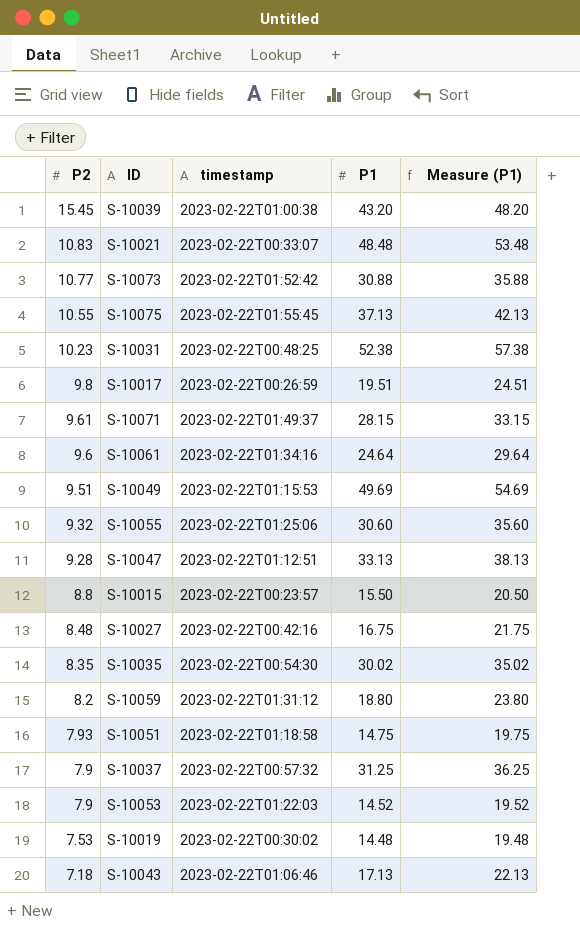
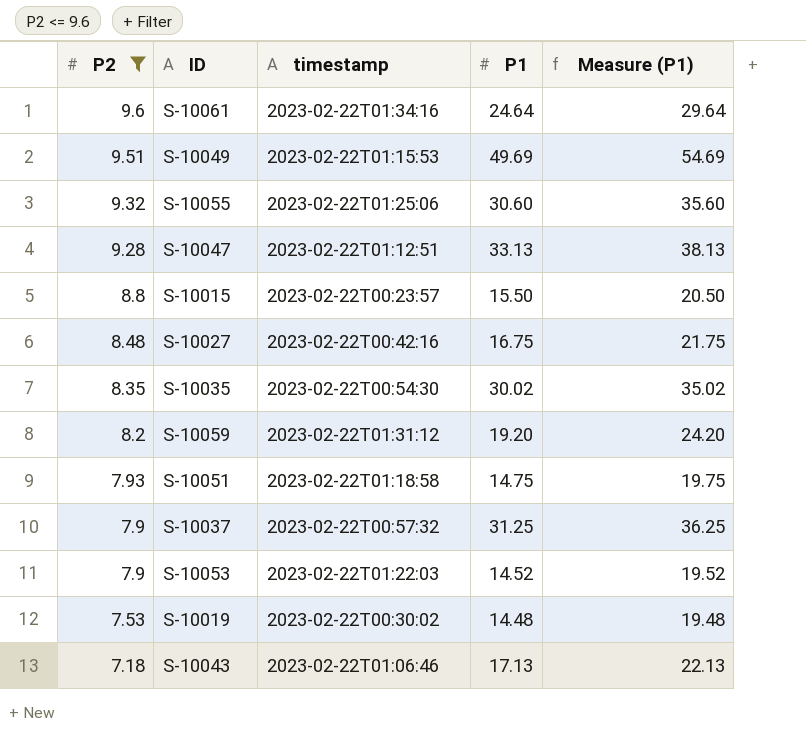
filter: none -> P2 <= 9.6
S-10059 | P1: 18.80 -> 19.20
S-10059 | Measure (P1): 23.80 -> 24.20

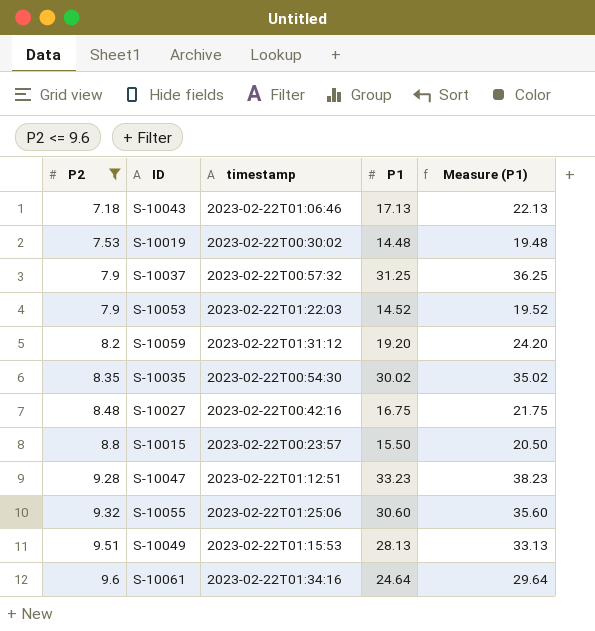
row order: P2 descending -> P2 ascending
row S-10051: 7.93 | 2023-02-22T01:18:58 | 14.75 | 19.75 -> none
S-10047 | P1: 33.13 -> 33.23
S-10047 | Measure (P1): 38.13 -> 38.23
S-10049 | P1: 49.69 -> 28.13
S-10049 | Measure (P1): 54.69 -> 33.13

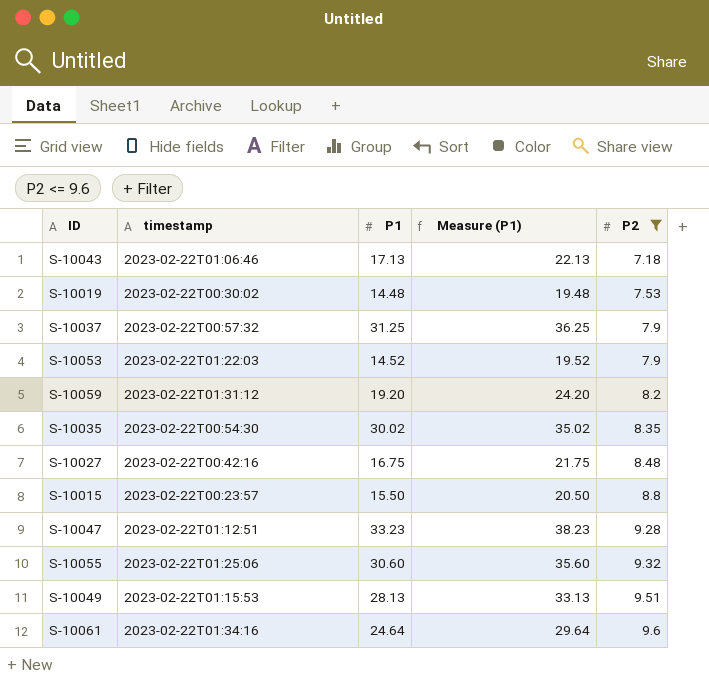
column P2 | position: 1 -> 5

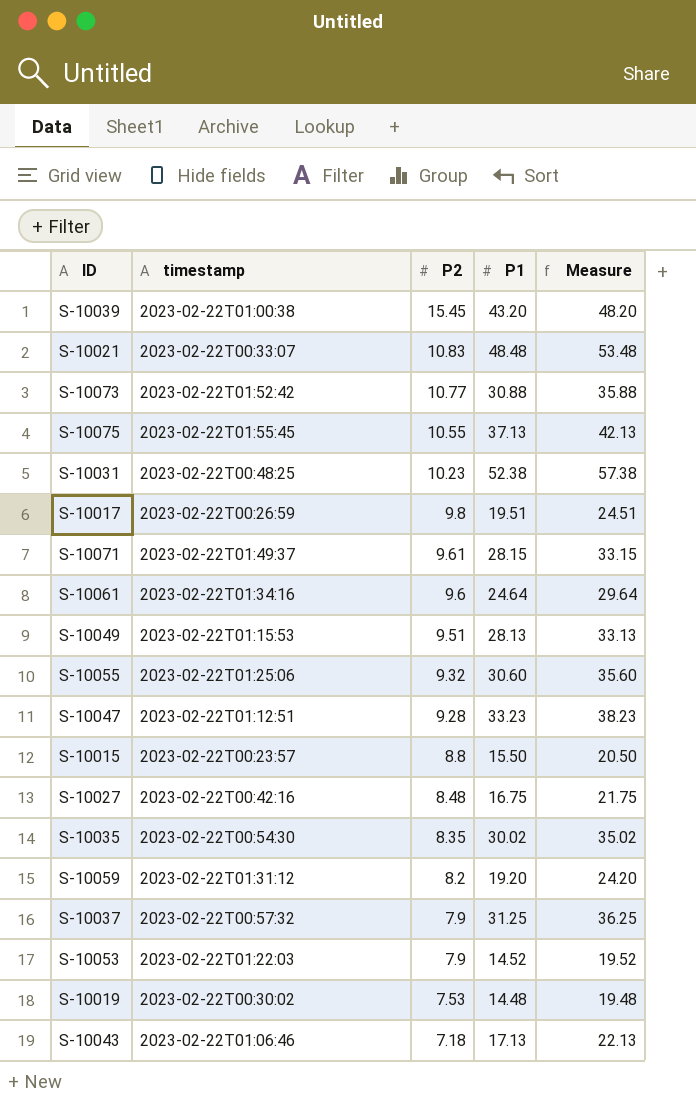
filter: P2 <= 9.6 -> none
row order: P2 ascending -> P2 descending
column P2 | position: 5 -> 3
column name: Measure (P1) -> Measure

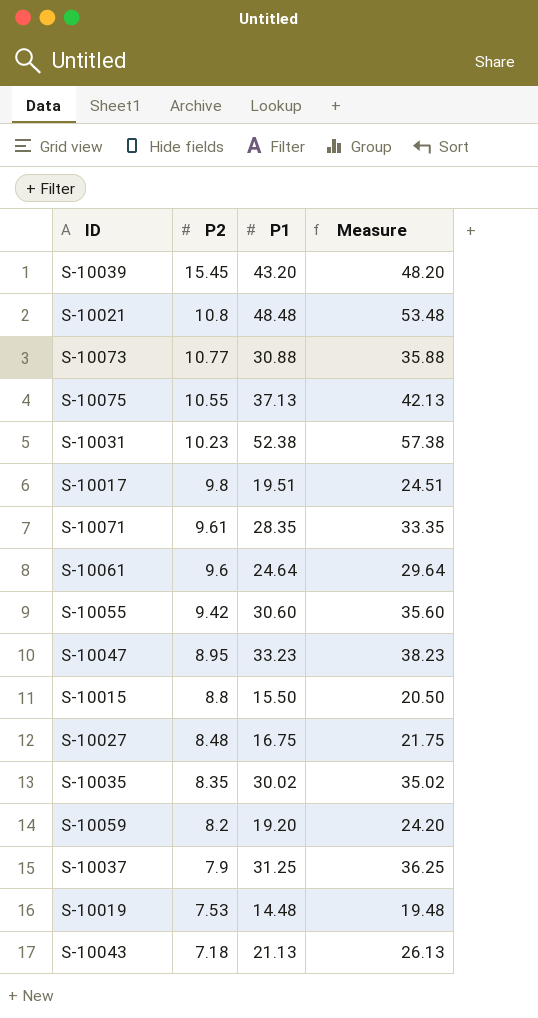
column timestamp | position: 2 -> none
row S-10049: 2023-02-22T01:15:53 | 9.51 | 28.13 | 33.13 -> none
row S-10053: 2023-02-22T01:22:03 | 7.9 | 14.52 | 19.52 -> none
S-10021 | P2: 10.83 -> 10.8
S-10071 | P1: 28.15 -> 28.35
S-10071 | Measure: 33.15 -> 33.35
S-10055 | P2: 9.32 -> 9.42
S-10047 | P2: 9.28 -> 8.95
S-10043 | P1: 17.13 -> 21.13
S-10043 | Measure: 22.13 -> 26.13

